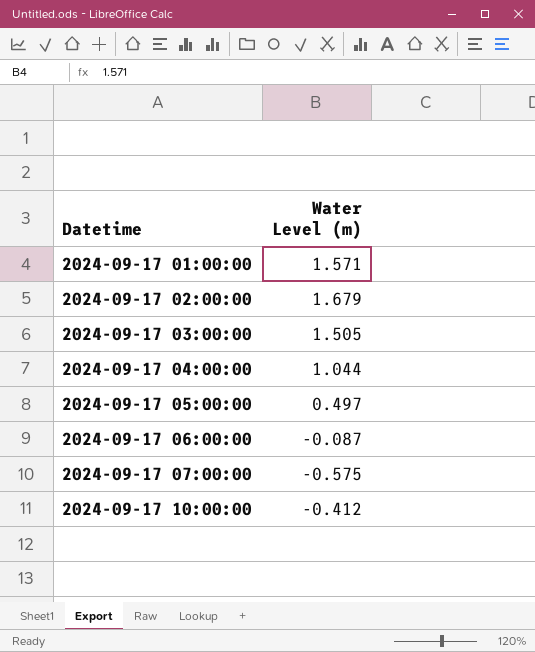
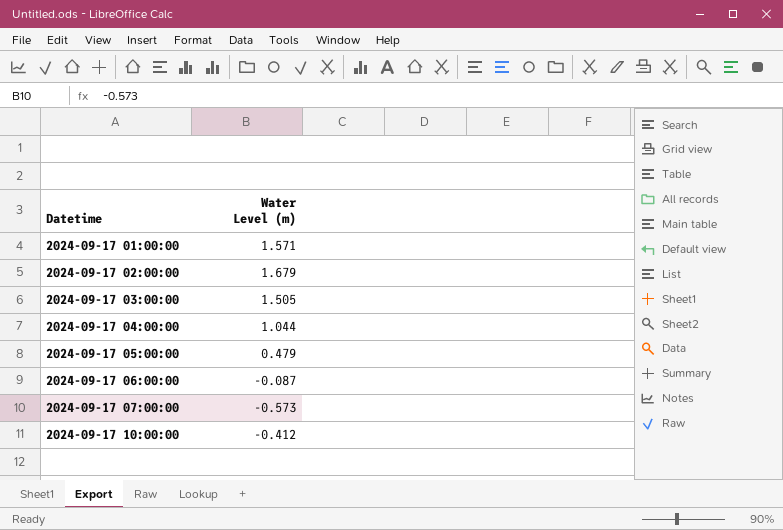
2024-09-17 05:00:00 | Water Level (m): 0.497 -> 0.479
2024-09-17 07:00:00 | Water Level (m): -0.575 -> -0.573

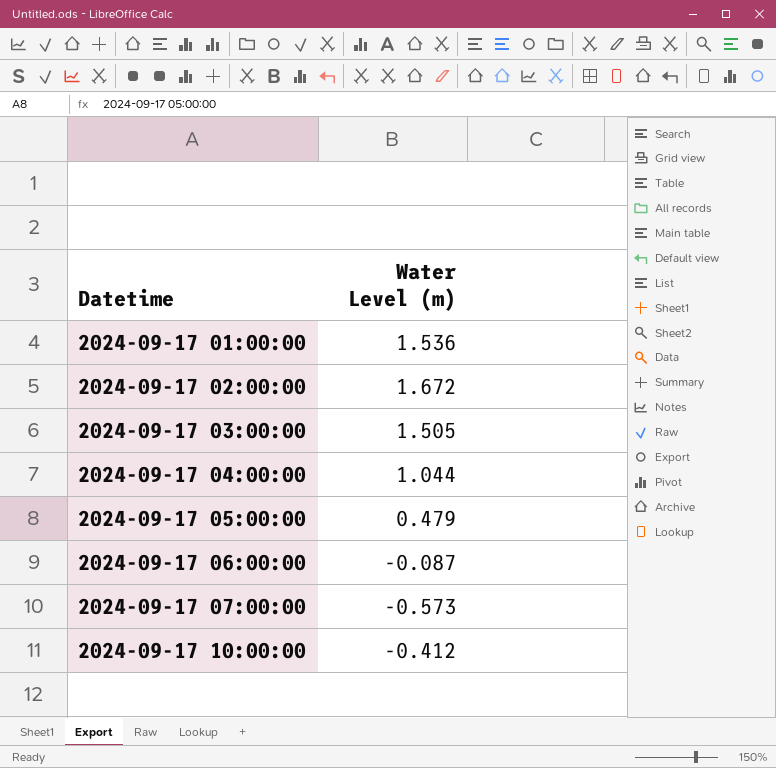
2024-09-17 01:00:00 | Water Level (m): 1.571 -> 1.536
2024-09-17 02:00:00 | Water Level (m): 1.679 -> 1.672

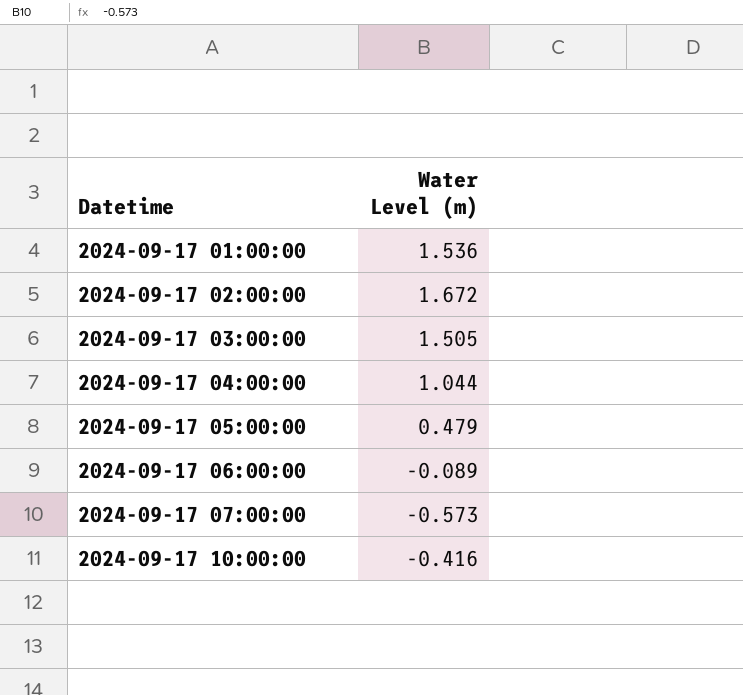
2024-09-17 06:00:00 | Water Level (m): -0.087 -> -0.089
2024-09-17 10:00:00 | Water Level (m): -0.412 -> -0.416

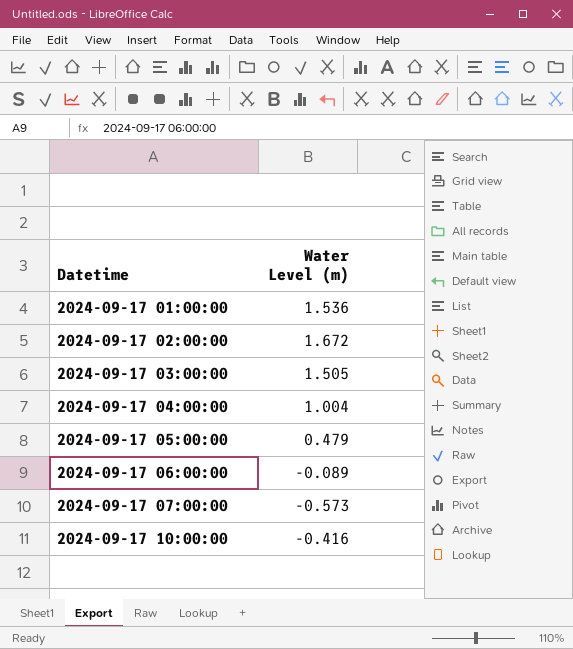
2024-09-17 04:00:00 | Water Level (m): 1.044 -> 1.004

